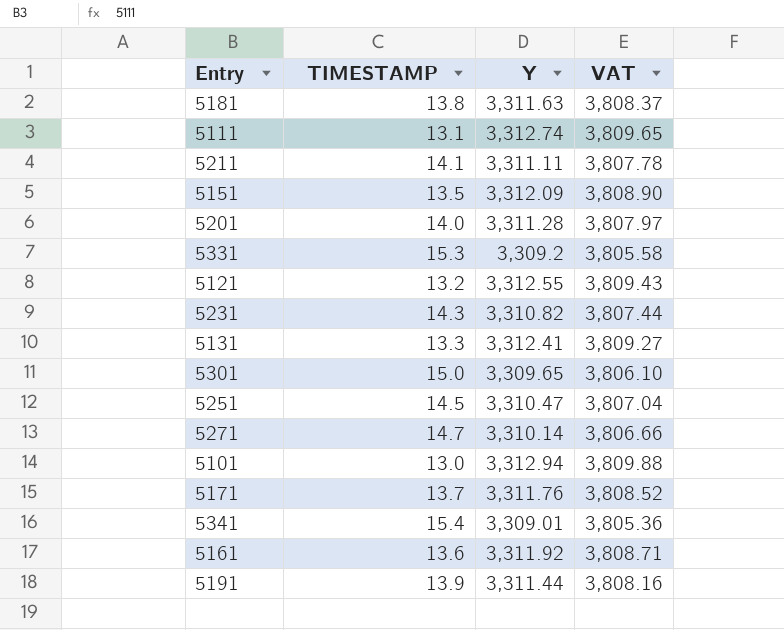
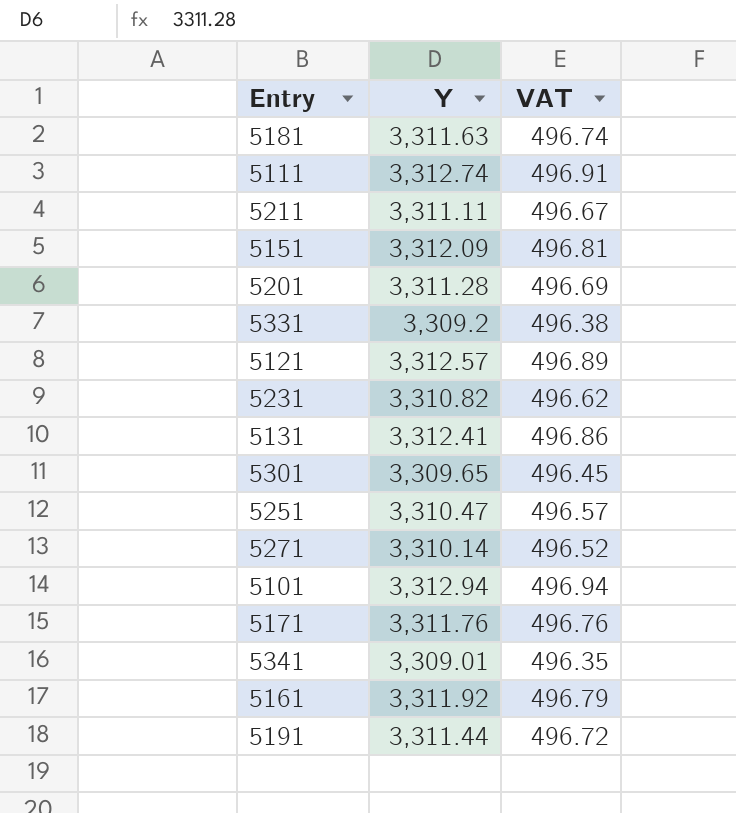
column TIMESTAMP | position: 2 -> none
column VAT | formula: [Y] * 1.15 -> [Y] * 0.15
5121 | Y: 3,312.55 -> 3,312.57

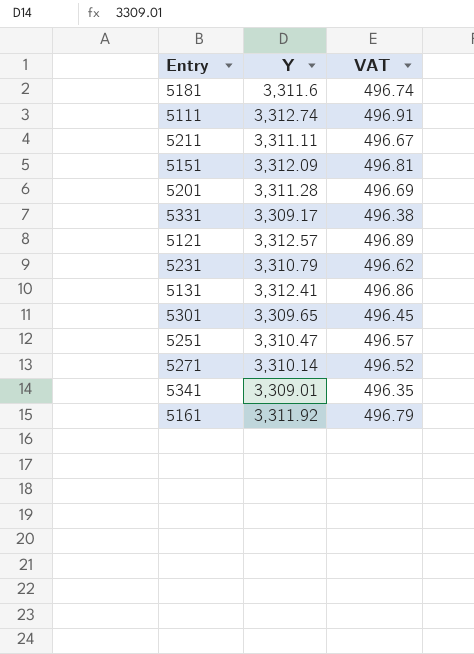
row 5101: 3,312.94 | 496.94 -> none
row 5171: 3,311.76 | 496.76 -> none
row 5191: 3,311.44 | 496.72 -> none
5181 | Y: 3,311.63 -> 3,311.6
5331 | Y: 3,309.2 -> 3,309.17
5231 | Y: 3,310.82 -> 3,310.79

